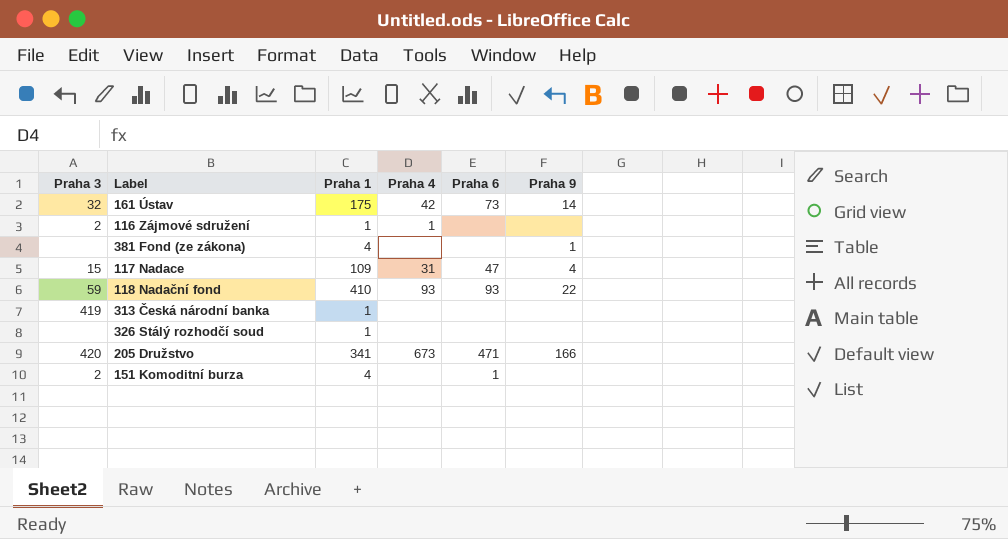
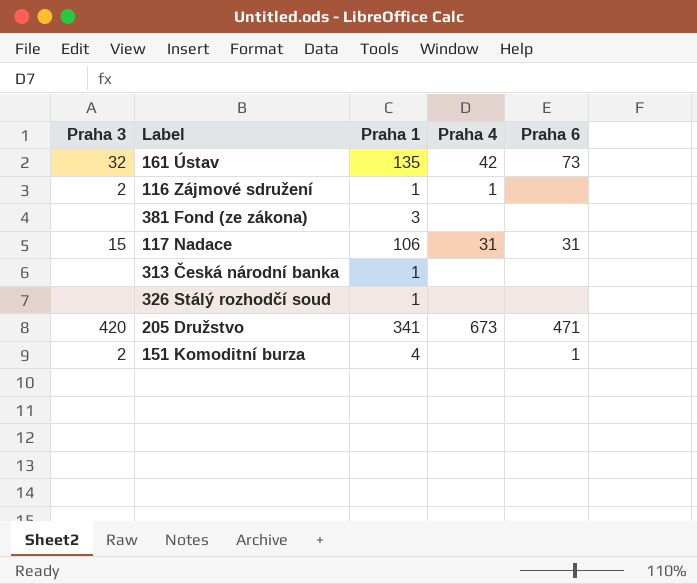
column Praha 9 | position: 6 -> none
row 118 Nadační fond: 59 | 410 | 93 | 93 | 22 -> none
161 Ústav | Praha 1: 175 -> 135
381 Fond (ze zákona) | Praha 1: 4 -> 3
117 Nadace | Praha 1: 109 -> 106
117 Nadace | Praha 6: 47 -> 31
313 Česká národní banka | Praha 3: 419 -> none

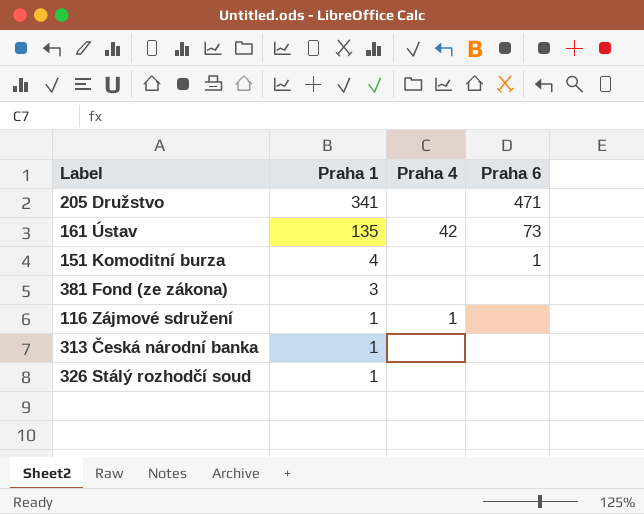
row order: none -> Praha 1 descending
column Praha 3 | position: 1 -> none
row 117 Nadace: 15 | 106 | 31 | 31 -> none
205 Družstvo | Praha 4: 673 -> none

